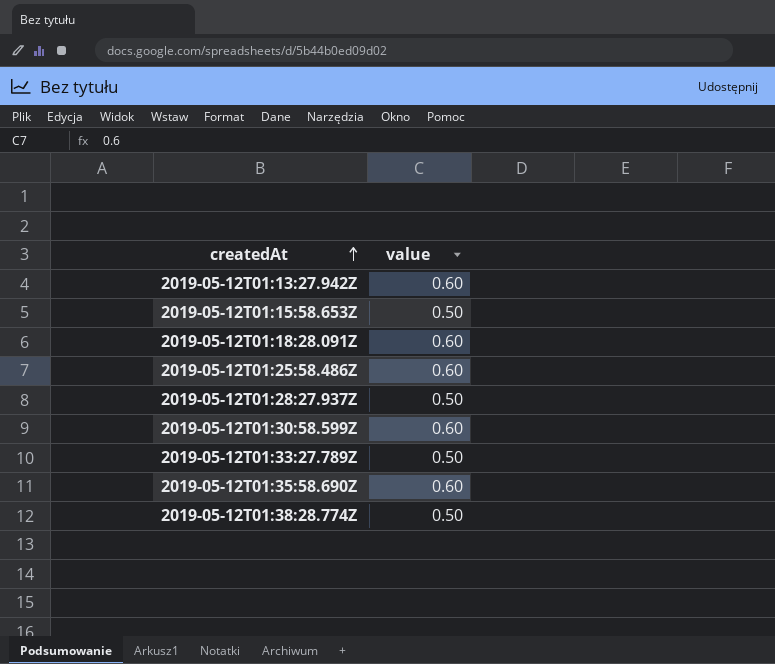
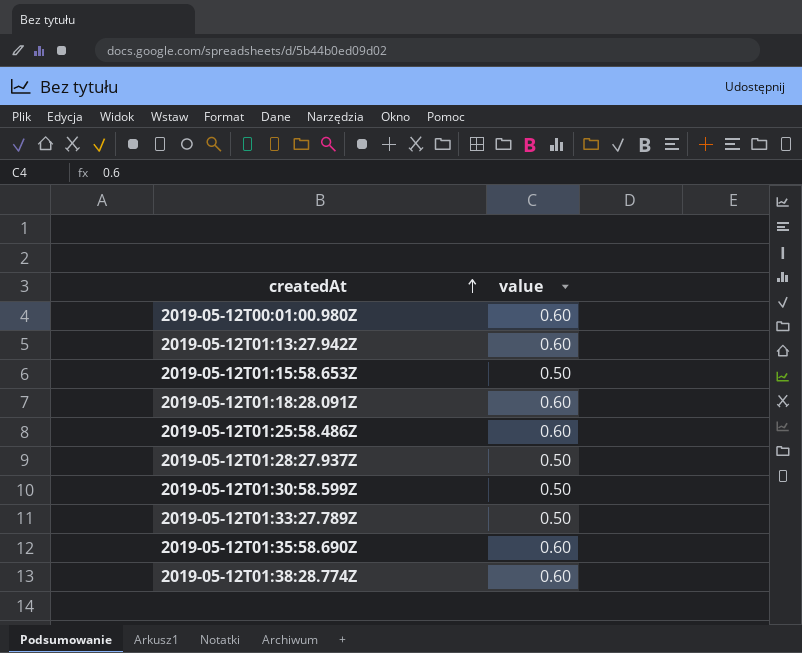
row 2019-05-12T00:01:00.980Z: none -> 0.60
2019-05-12T01:30:58.599Z | value: 0.60 -> 0.50
2019-05-12T01:38:28.774Z | value: 0.50 -> 0.60

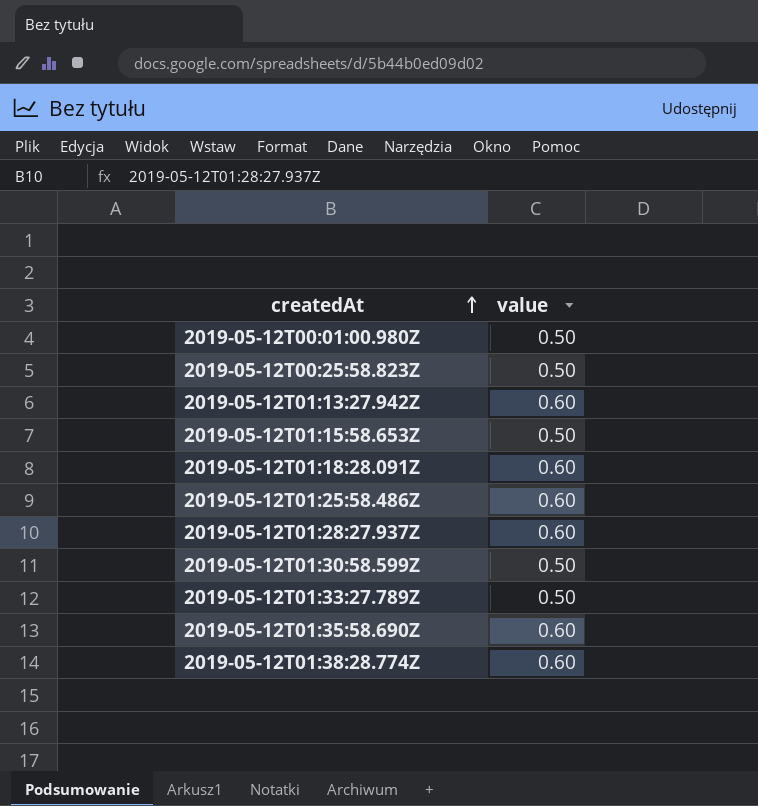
2019-05-12T00:01:00.980Z | value: 0.60 -> 0.50
row 2019-05-12T00:25:58.823Z: none -> 0.50
2019-05-12T01:28:27.937Z | value: 0.50 -> 0.60

